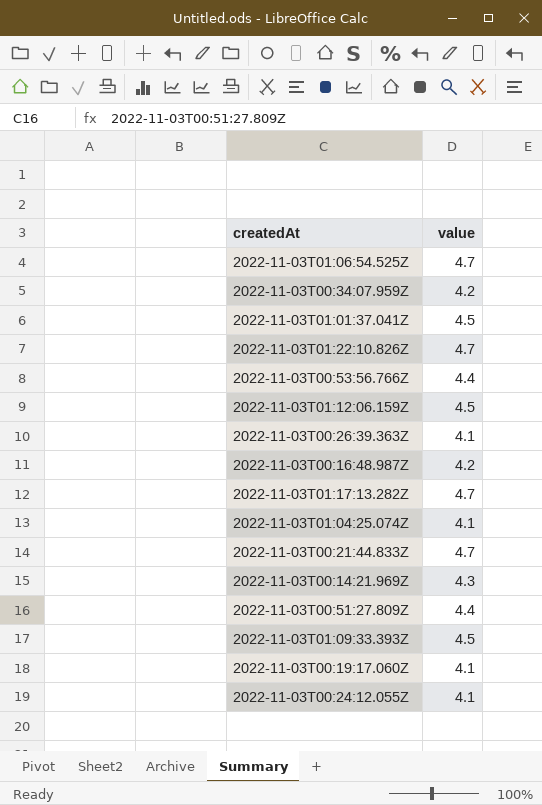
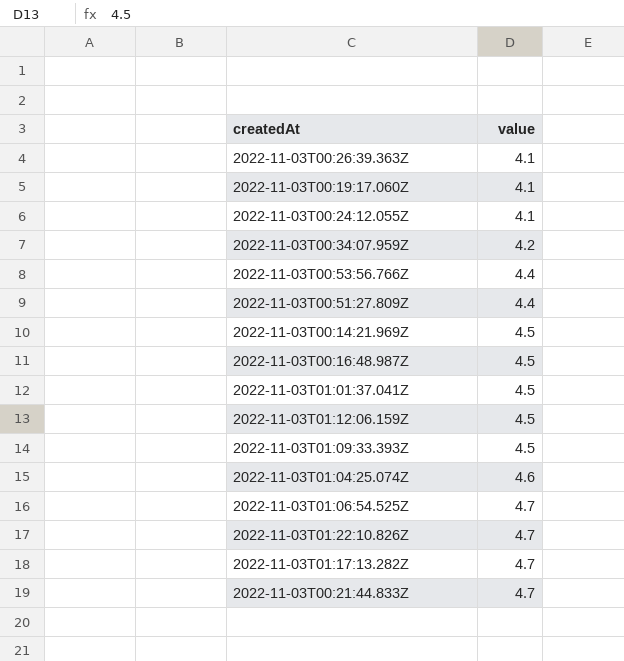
row order: none -> value ascending
2022-11-03T00:14:21.969Z | value: 4.3 -> 4.5
2022-11-03T00:16:48.987Z | value: 4.2 -> 4.5
2022-11-03T01:04:25.074Z | value: 4.1 -> 4.6

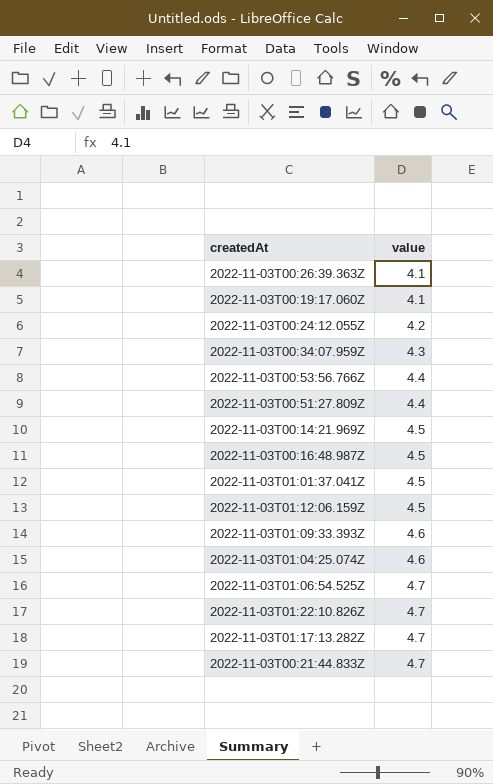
2022-11-03T00:24:12.055Z | value: 4.1 -> 4.2
2022-11-03T00:34:07.959Z | value: 4.2 -> 4.3
2022-11-03T01:09:33.393Z | value: 4.5 -> 4.6

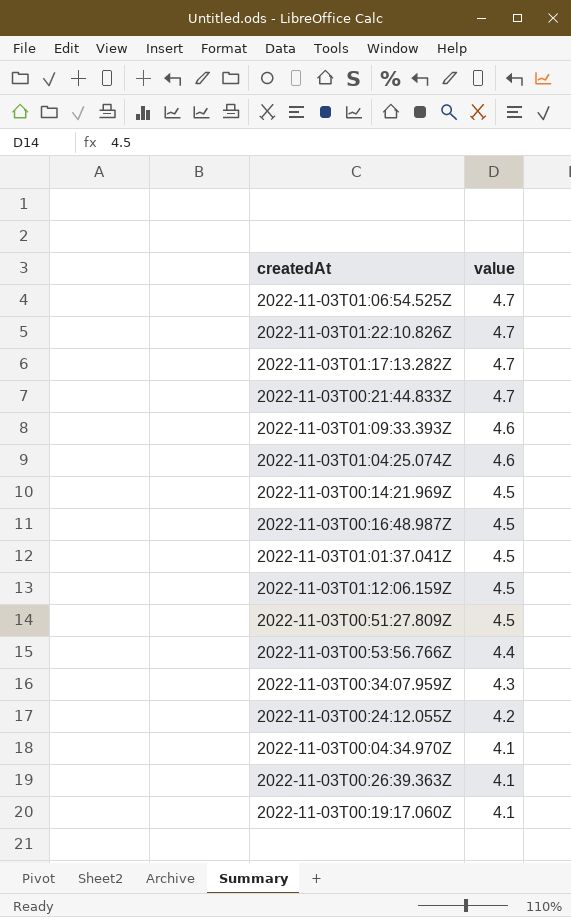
row order: value ascending -> value descending
2022-11-03T00:51:27.809Z | value: 4.4 -> 4.5
row 2022-11-03T00:04:34.970Z: none -> 4.1

